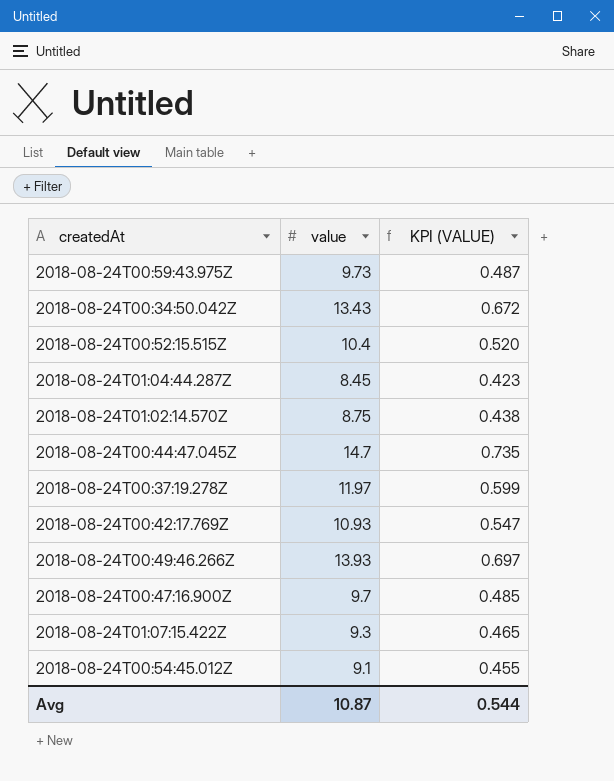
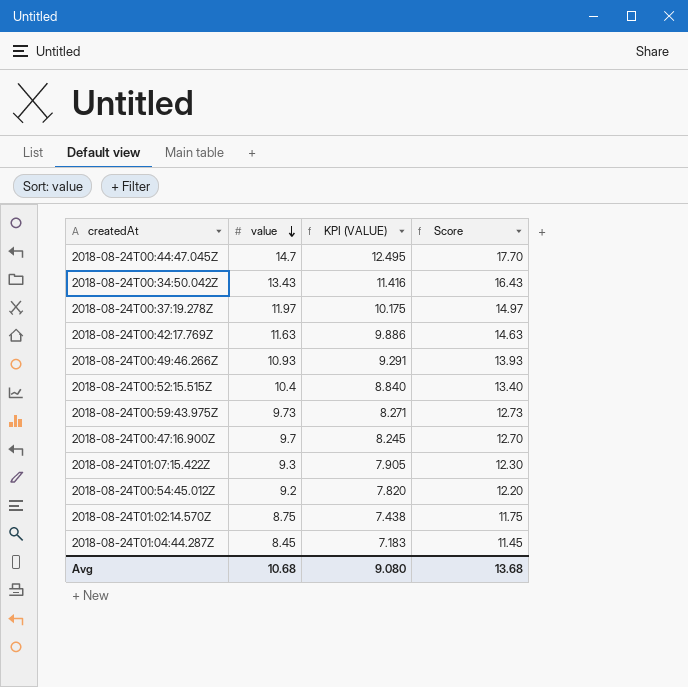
row order: none -> value descending
column KPI (VALUE) | formula: [value] * 0.05 -> [value] * 0.85
column Score | formula: none -> [value] + 3
2018-08-24T00:42:17.769Z | value: 10.93 -> 11.63
2018-08-24T00:49:46.266Z | value: 13.93 -> 10.93
2018-08-24T00:54:45.012Z | value: 9.1 -> 9.2
Avg | value: 10.87 -> 10.68
Avg | KPI (VALUE): 0.544 -> 9.080

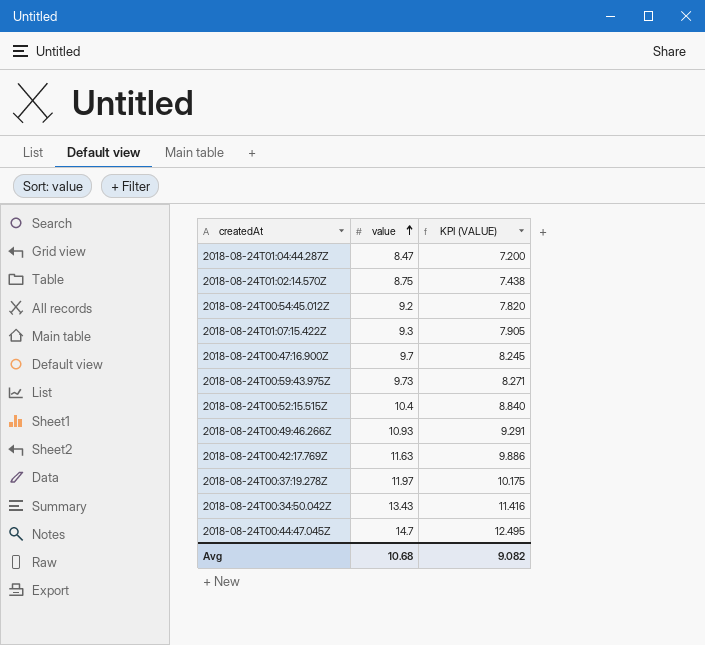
row order: value descending -> value ascending
column Score | formula: [value] + 3 -> none
2018-08-24T01:04:44.287Z | value: 8.45 -> 8.47
2018-08-24T01:04:44.287Z | KPI (VALUE): 7.183 -> 7.200
Avg | KPI (VALUE): 9.080 -> 9.082

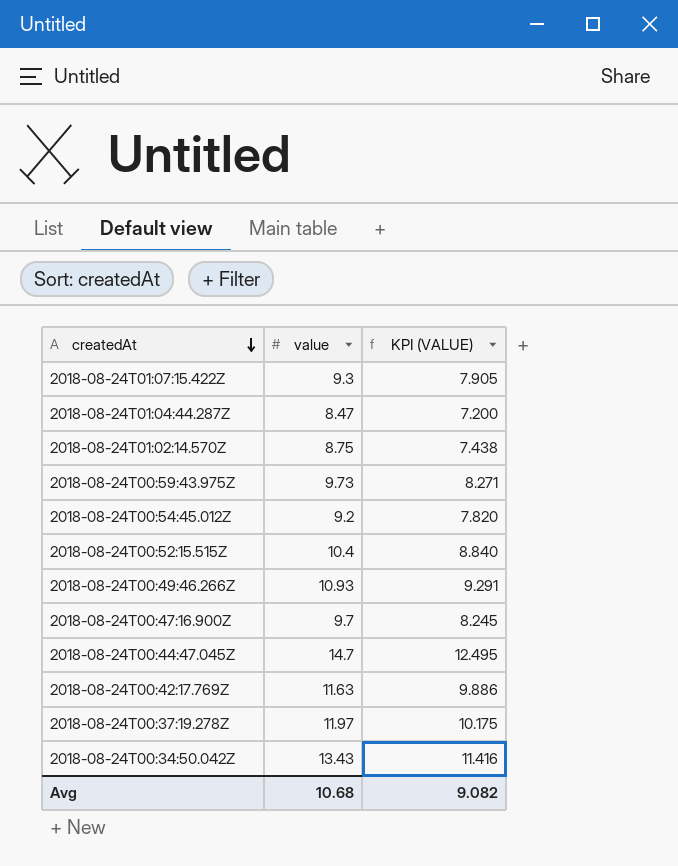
row order: value ascending -> createdAt descending

